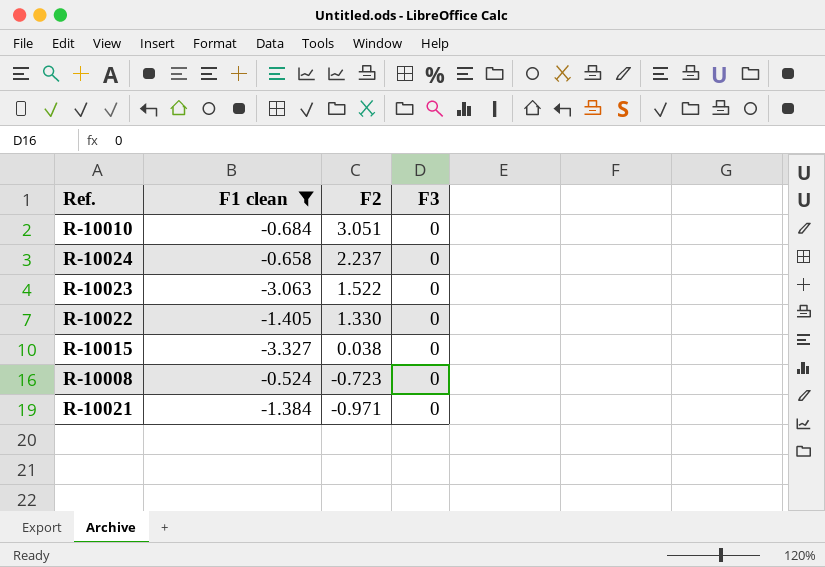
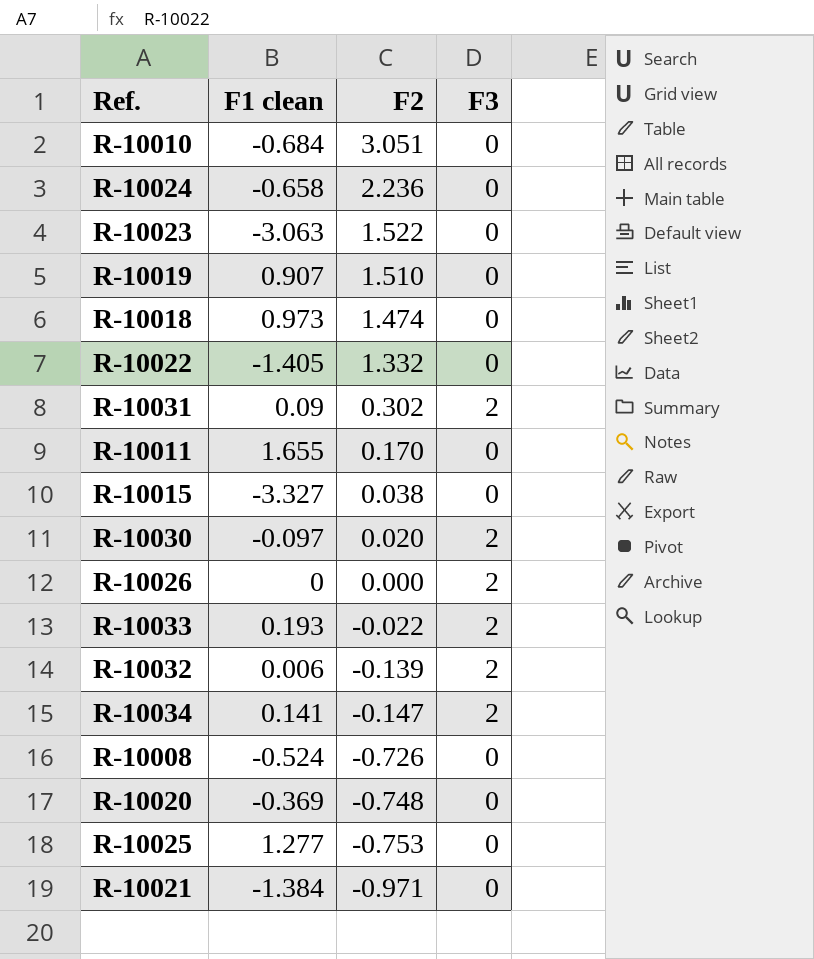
filter: F1 clean <= -0.524 -> none
R-10024 | F2: 2.237 -> 2.236
R-10022 | F2: 1.330 -> 1.332
R-10008 | F2: -0.723 -> -0.726

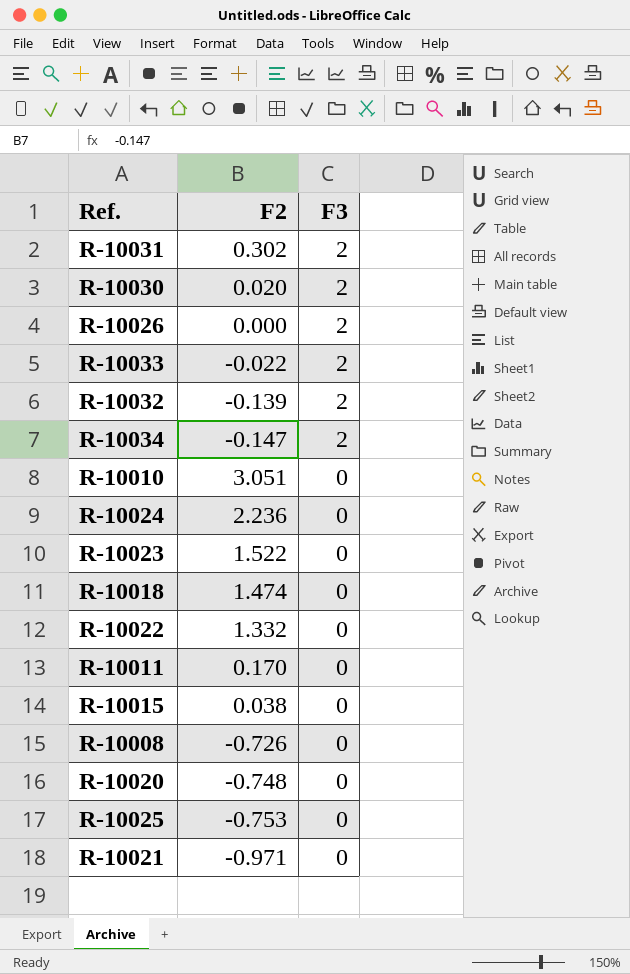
row order: F2 descending -> F3 descending
column F1 clean | position: 2 -> none
row R-10019: 0.907 | 1.510 | 0 -> none

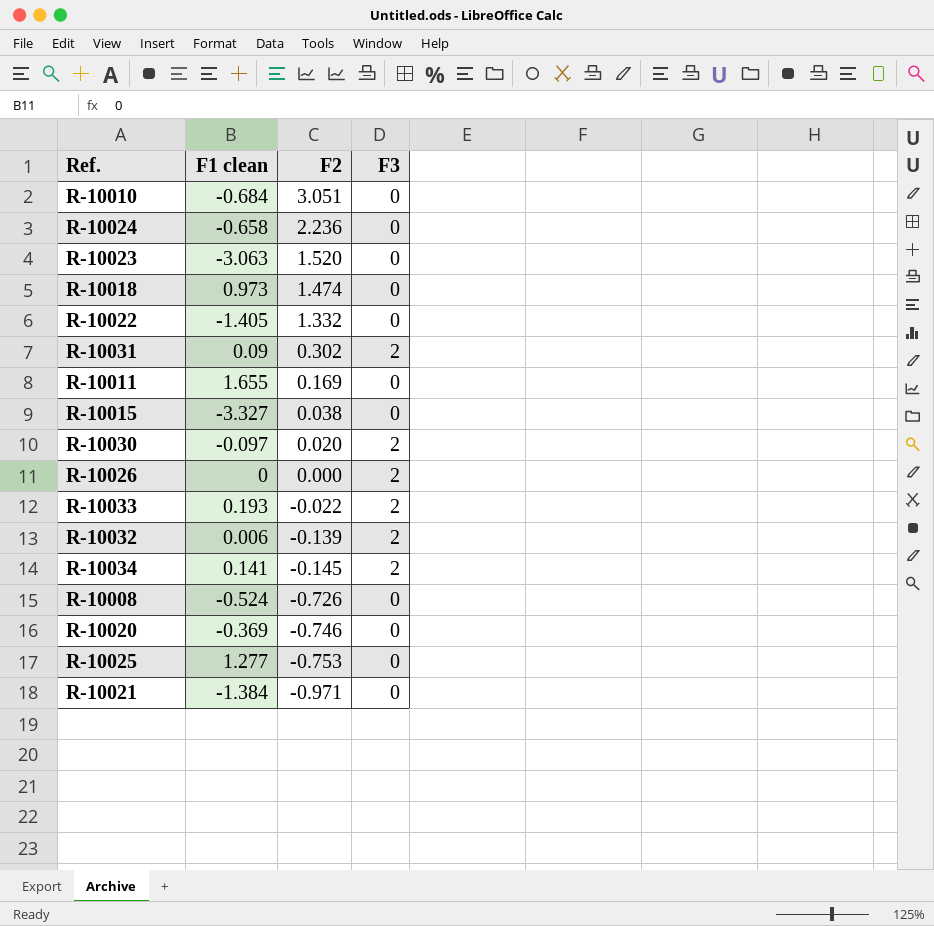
row order: F3 descending -> F2 descending
column F1 clean | position: none -> 2
R-10023 | F2: 1.522 -> 1.520
R-10011 | F2: 0.170 -> 0.169
R-10034 | F2: -0.147 -> -0.145
R-10020 | F2: -0.748 -> -0.746

